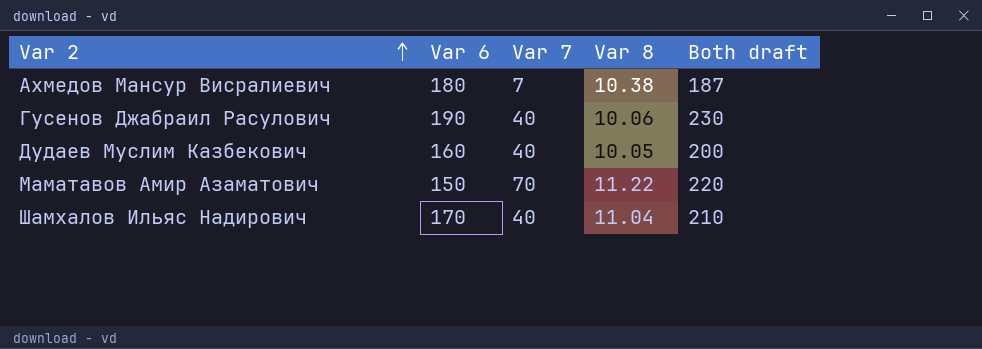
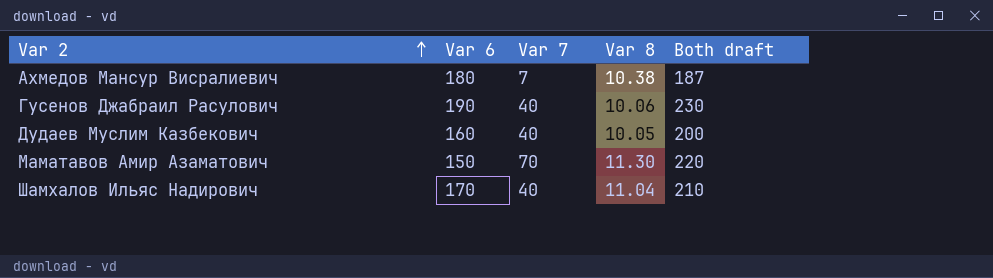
Маматавов Амир Азаматович | Var 8: 11.22 -> 11.30

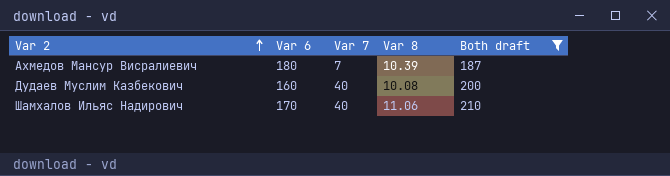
filter: none -> Both draft <= 210
Ахмедов Мансур Висралиевич | Var 8: 10.38 -> 10.39
Дудаев Муслим Казбекович | Var 8: 10.05 -> 10.08
Шамхалов Ильяс Надирович | Var 8: 11.04 -> 11.06

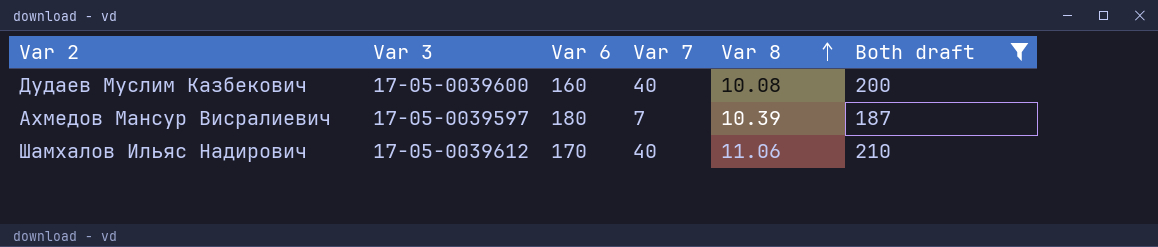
row order: Var 2 ascending -> Var 8 ascending
column Var 3 | position: none -> 2

